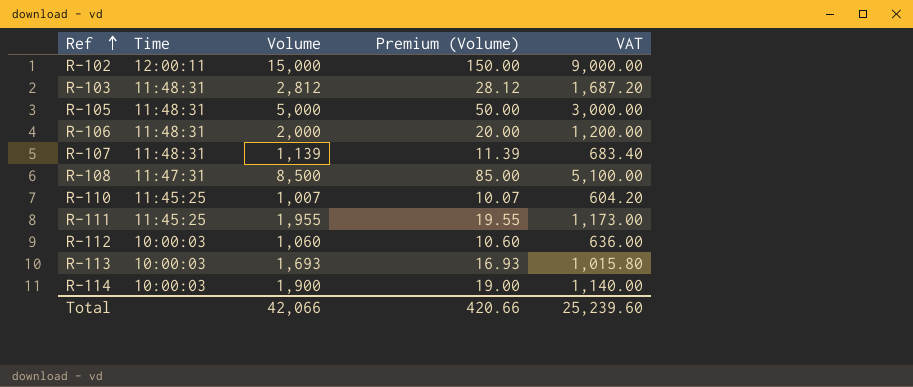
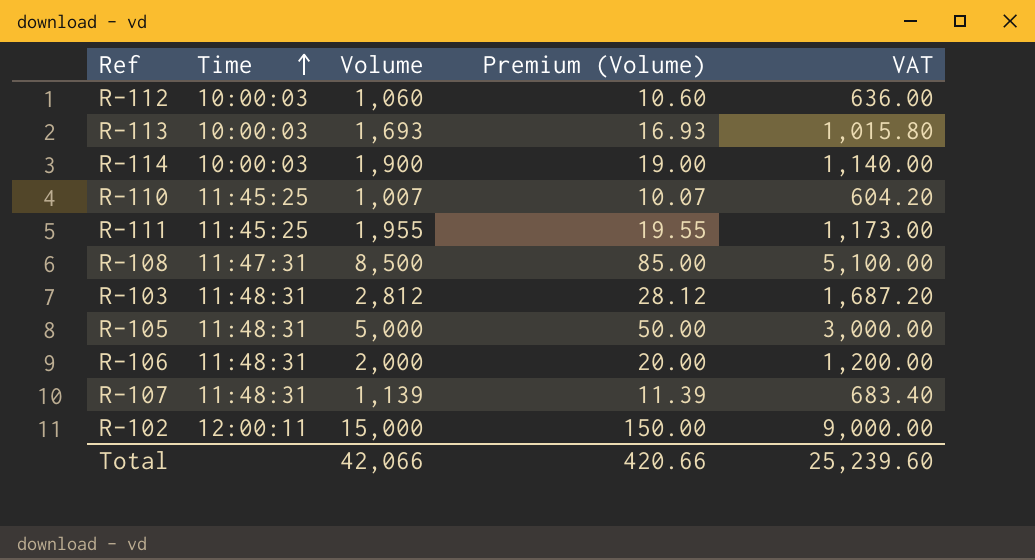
row order: Ref ascending -> Time ascending

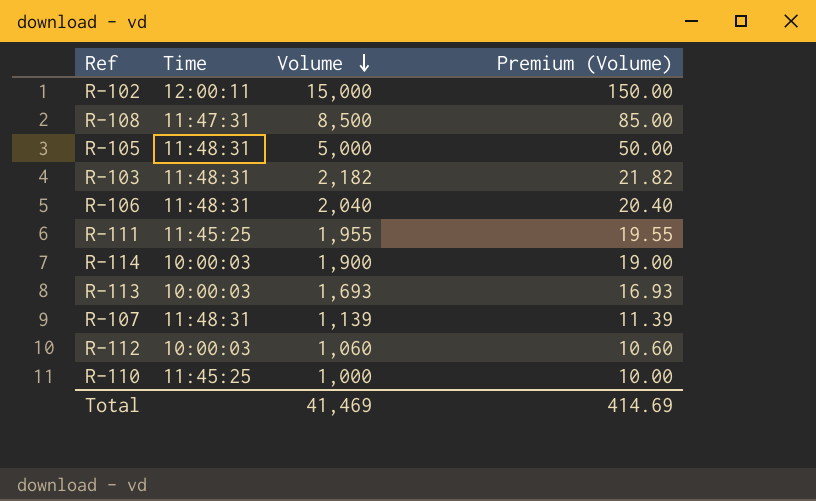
row order: Time ascending -> Volume descending
column VAT | formula: [Volume] * 0.6 -> none
R-103 | Volume: 2,812 -> 2,182
R-103 | Premium (Volume): 28.12 -> 21.82
R-106 | Volume: 2,000 -> 2,040
R-106 | Premium (Volume): 20.00 -> 20.40
R-110 | Volume: 1,007 -> 1,000
R-110 | Premium (Volume): 10.07 -> 10.00
Total | Volume: 42,066 -> 41,469
Total | Premium (Volume): 420.66 -> 414.69

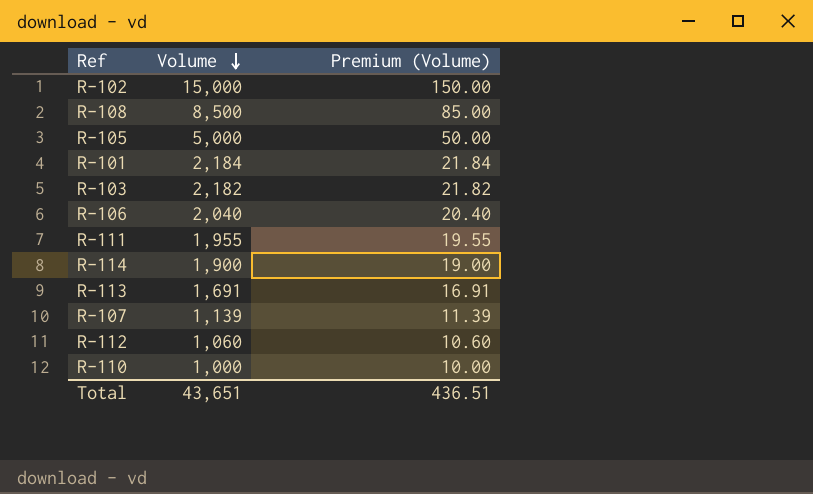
column Time | position: 2 -> none
row R-101: none -> 2,184 | 21.84
R-113 | Volume: 1,693 -> 1,691
R-113 | Premium (Volume): 16.93 -> 16.91
Total | Volume: 41,469 -> 43,651
Total | Premium (Volume): 414.69 -> 436.51

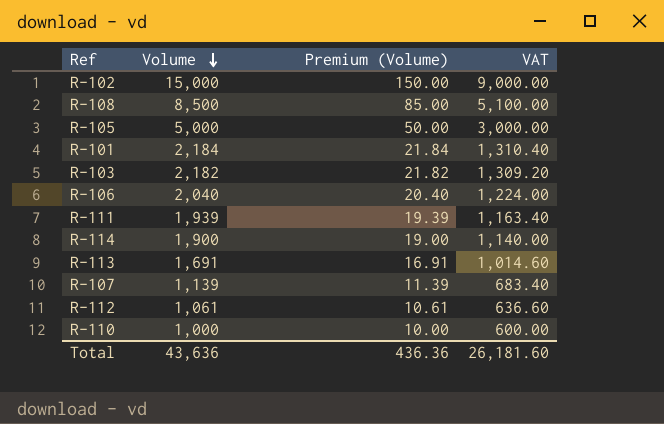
column VAT | formula: none -> [Volume] * 0.6
R-111 | Volume: 1,955 -> 1,939
R-111 | Premium (Volume): 19.55 -> 19.39
R-112 | Volume: 1,060 -> 1,061
R-112 | Premium (Volume): 10.60 -> 10.61
Total | Volume: 43,651 -> 43,636
Total | Premium (Volume): 436.51 -> 436.36

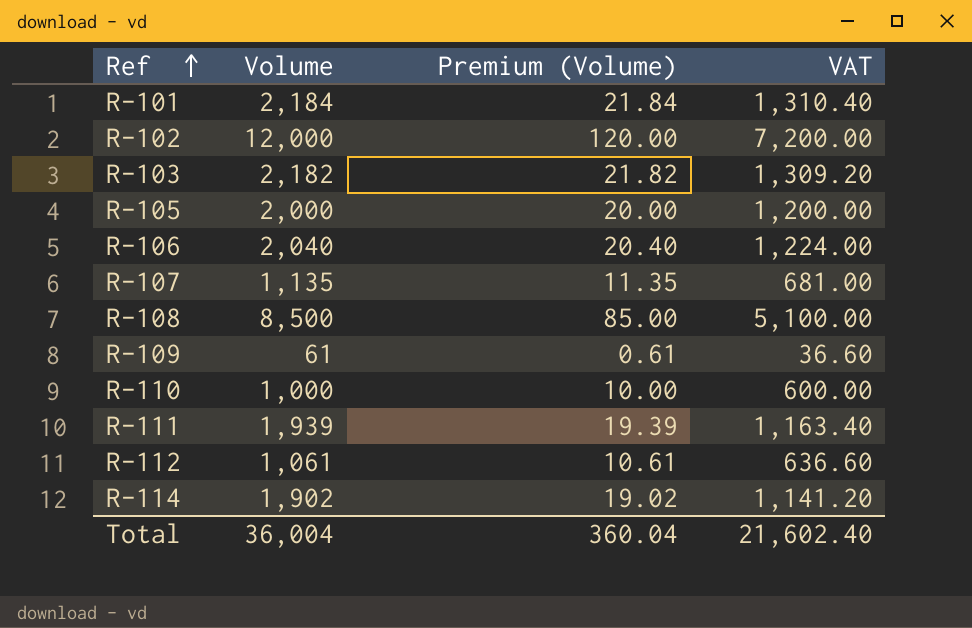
row order: Volume descending -> Ref ascending
row R-113: 1,691 | 16.91 | 1,014.60 -> none
R-102 | Volume: 15,000 -> 12,000
R-102 | Premium (Volume): 150.00 -> 120.00
R-102 | VAT: 9,000.00 -> 7,200.00
R-105 | Volume: 5,000 -> 2,000
R-105 | Premium (Volume): 50.00 -> 20.00
R-105 | VAT: 3,000.00 -> 1,200.00
R-107 | Volume: 1,139 -> 1,135
R-107 | Premium (Volume): 11.39 -> 11.35
R-107 | VAT: 683.40 -> 681.00
row R-109: none -> 61 | 0.61 | 36.60
R-114 | Volume: 1,900 -> 1,902
R-114 | Premium (Volume): 19.00 -> 19.02
R-114 | VAT: 1,140.00 -> 1,141.20
Total | Volume: 43,636 -> 36,004
Total | Premium (Volume): 436.36 -> 360.04
Total | VAT: 26,181.60 -> 21,602.40

